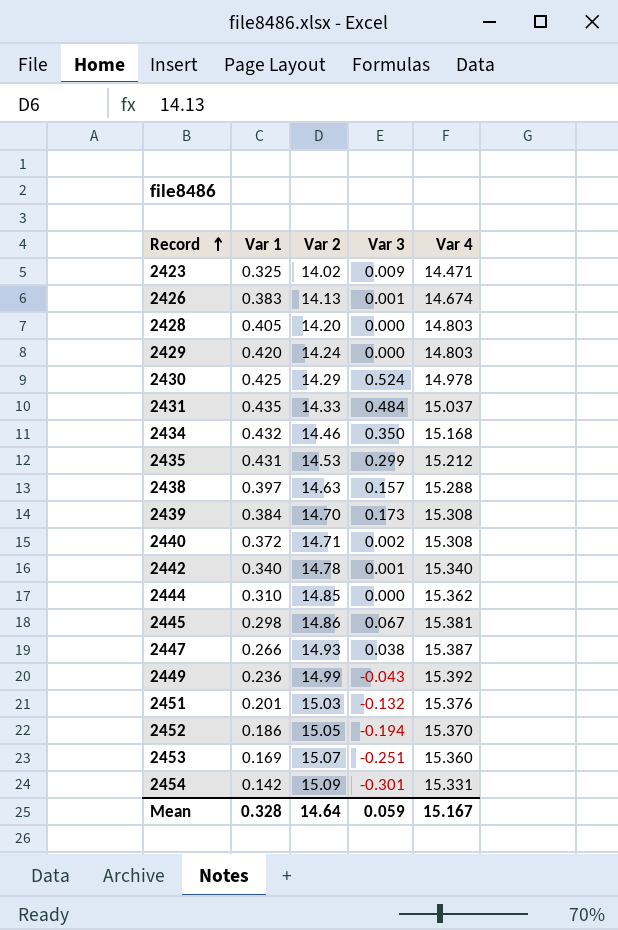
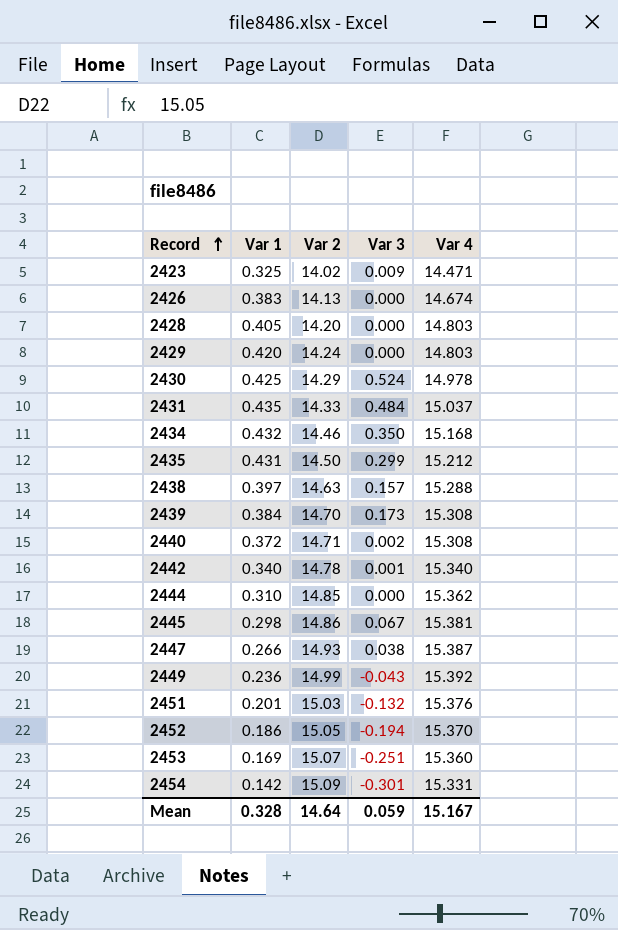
2426 | Var 3: 0.001 -> 0.000
2435 | Var 2: 14.53 -> 14.50

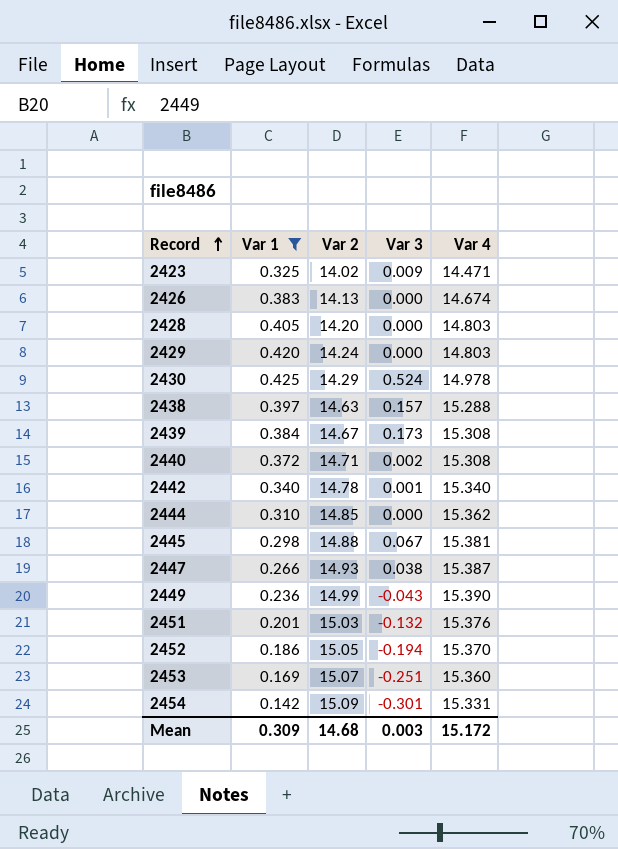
filter: none -> Var 1 <= 0.425
2439 | Var 2: 14.70 -> 14.67
2445 | Var 2: 14.86 -> 14.88
2449 | Var 4: 15.392 -> 15.390
Mean | Var 1: 0.328 -> 0.309
Mean | Var 2: 14.64 -> 14.68
Mean | Var 3: 0.059 -> 0.003
Mean | Var 4: 15.167 -> 15.172

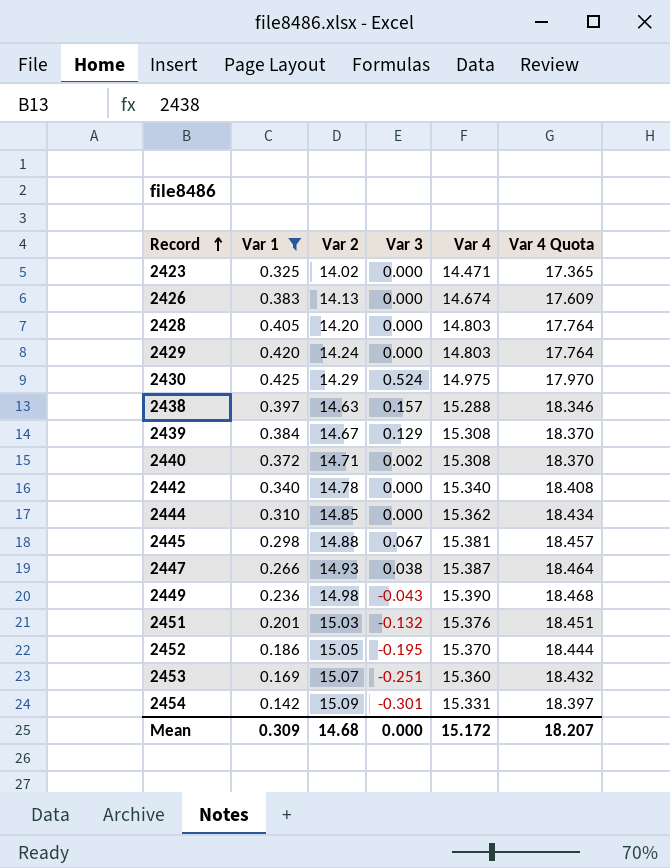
column Var 4 Quota | formula: none -> [Var 4] * 1.2
2423 | Var 3: 0.009 -> 0.000
2430 | Var 4: 14.978 -> 14.975
2439 | Var 3: 0.173 -> 0.129
2442 | Var 3: 0.001 -> 0.000
2449 | Var 2: 14.99 -> 14.98
2452 | Var 3: -0.194 -> -0.195
Mean | Var 3: 0.003 -> 0.000

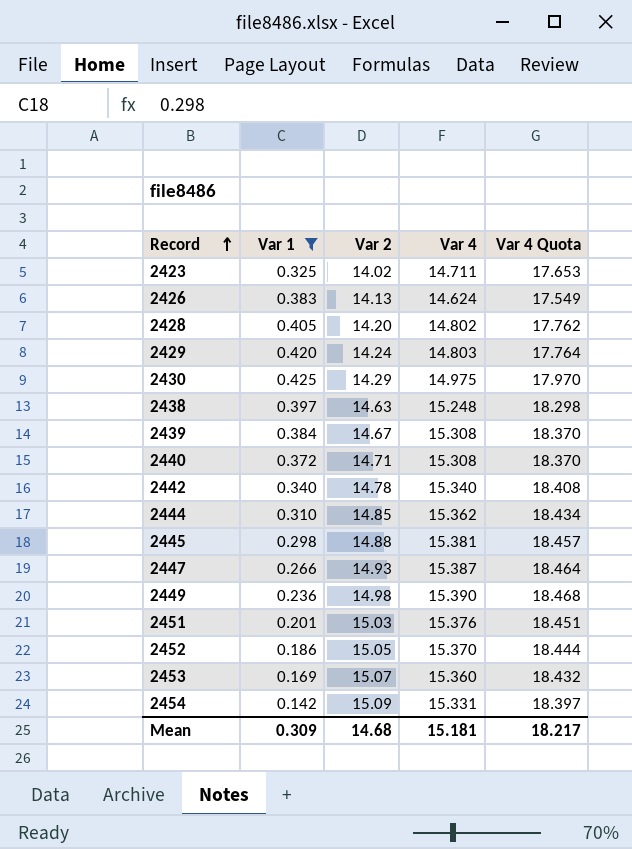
column Var 3 | position: 4 -> none
2423 | Var 4: 14.471 -> 14.711
2423 | Var 4 Quota: 17.365 -> 17.653
2426 | Var 4: 14.674 -> 14.624
2426 | Var 4 Quota: 17.609 -> 17.549
2428 | Var 4: 14.803 -> 14.802
2428 | Var 4 Quota: 17.764 -> 17.762
2438 | Var 4: 15.288 -> 15.248
2438 | Var 4 Quota: 18.346 -> 18.298
Mean | Var 4: 15.172 -> 15.181
Mean | Var 4 Quota: 18.207 -> 18.217

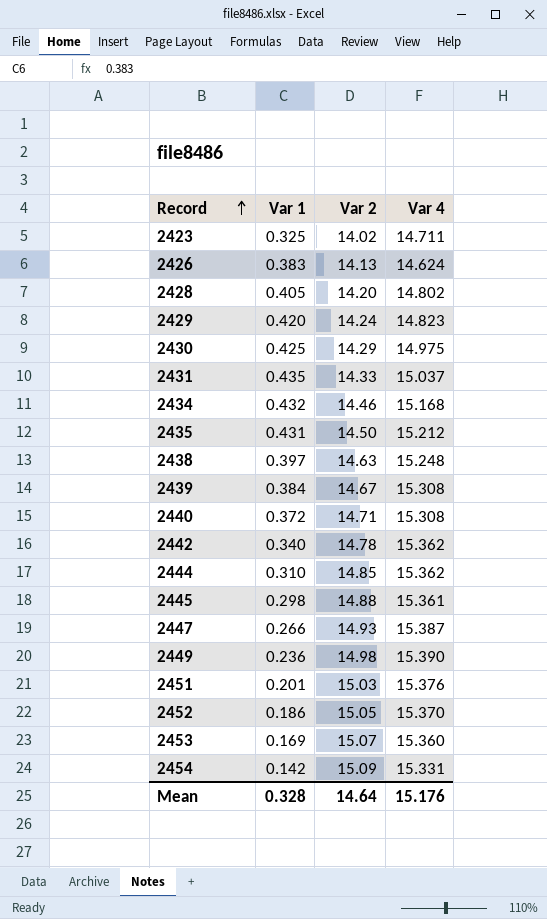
filter: Var 1 <= 0.425 -> none
column Var 4 Quota | formula: [Var 4] * 1.2 -> none
2429 | Var 4: 14.803 -> 14.823
2442 | Var 4: 15.340 -> 15.362
2445 | Var 4: 15.381 -> 15.361
Mean | Var 1: 0.309 -> 0.328
Mean | Var 2: 14.68 -> 14.64
Mean | Var 4: 15.181 -> 15.176

